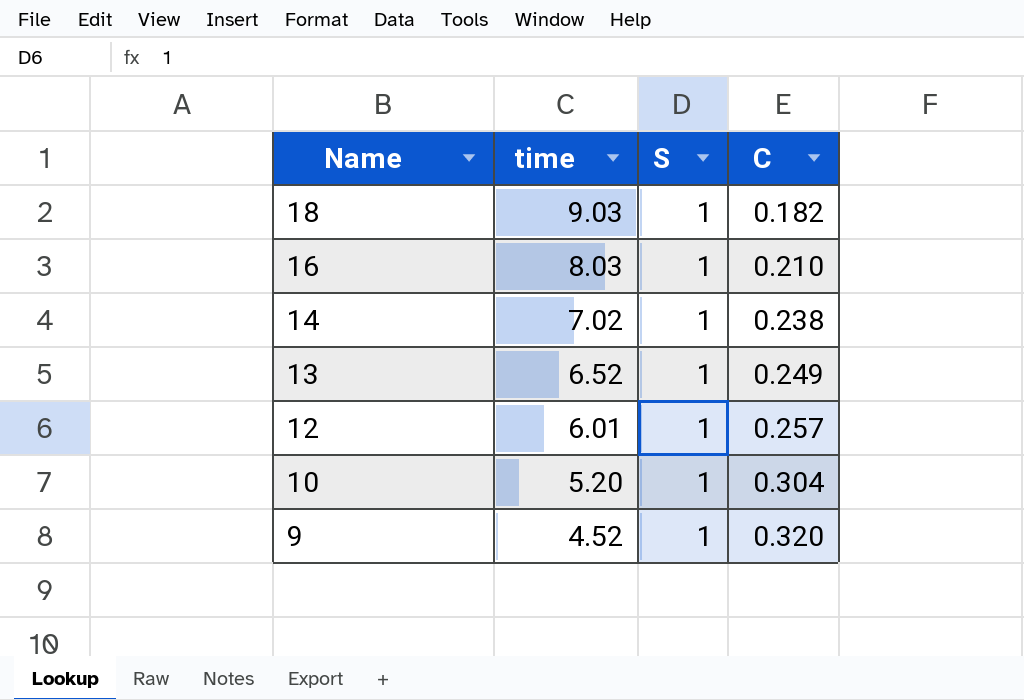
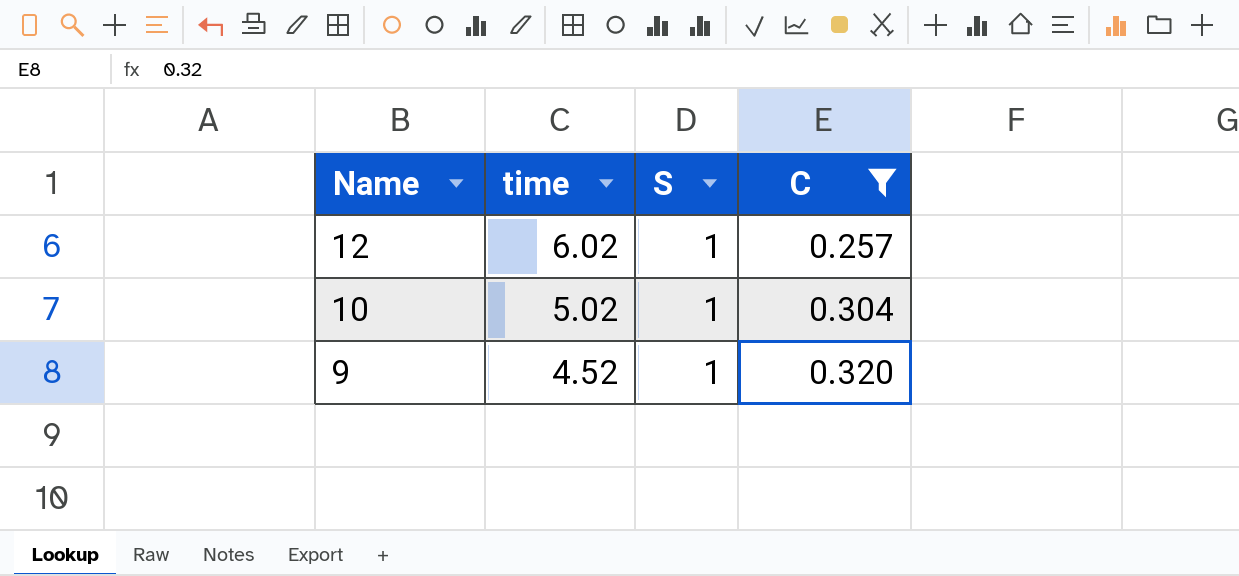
filter: none -> C >= 0.257
12 | time: 6.01 -> 6.02
10 | time: 5.20 -> 5.02

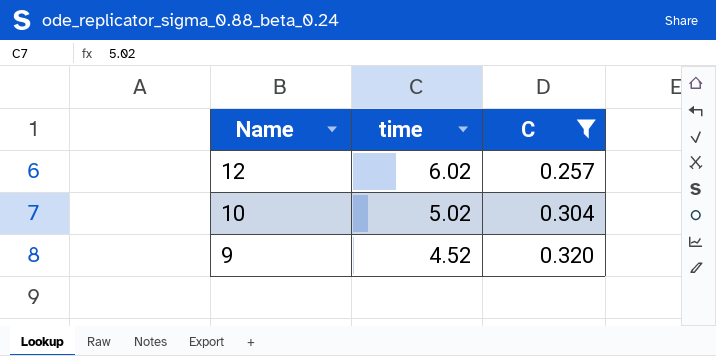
column S | position: 3 -> none

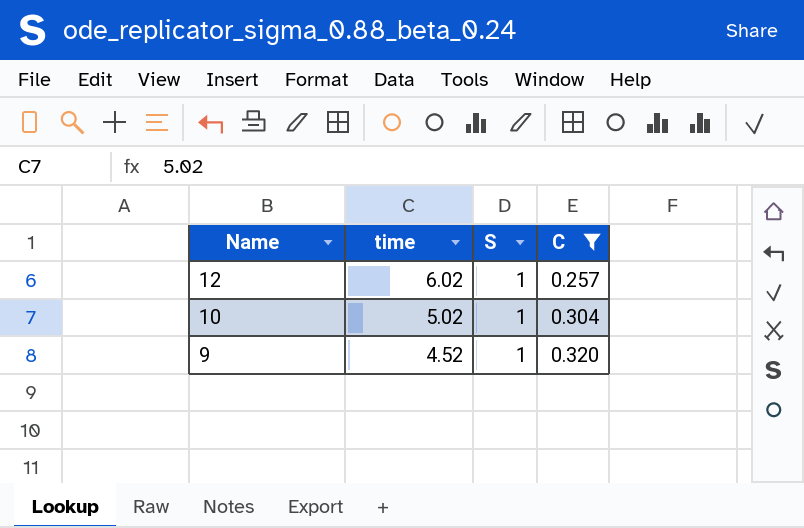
column S | position: none -> 3

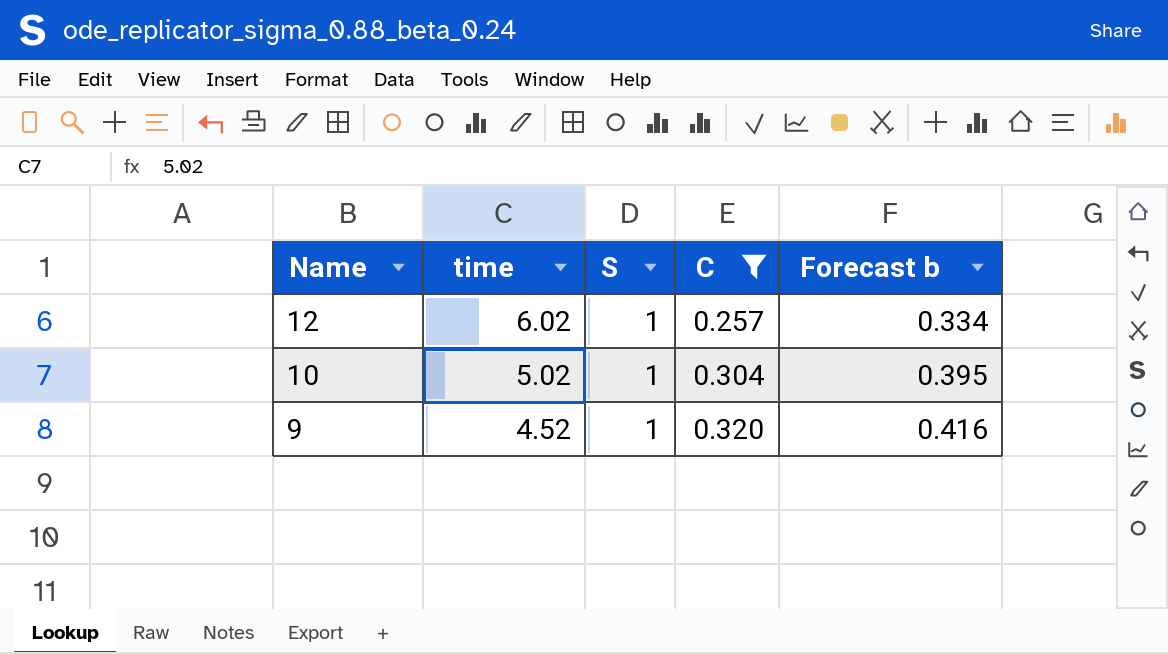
column Forecast b | formula: none -> [C] * 1.3

